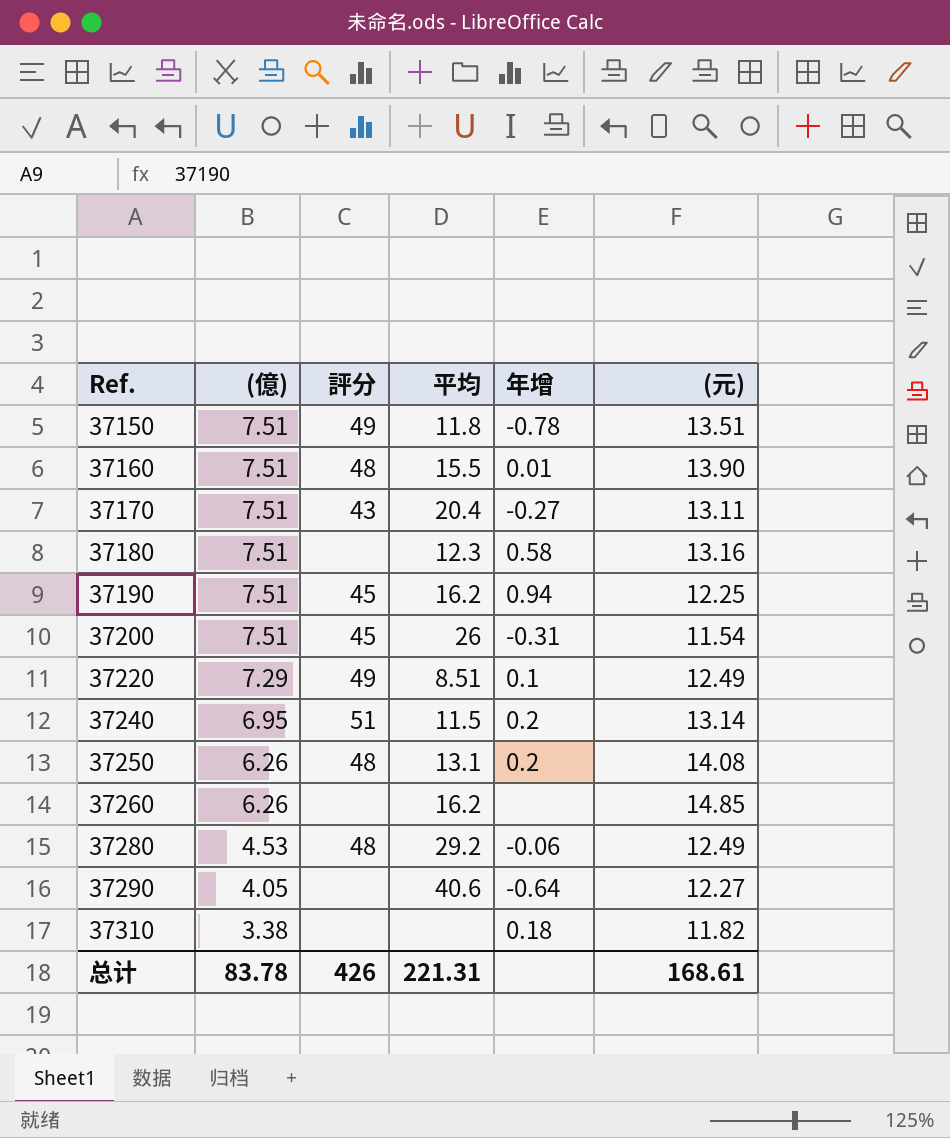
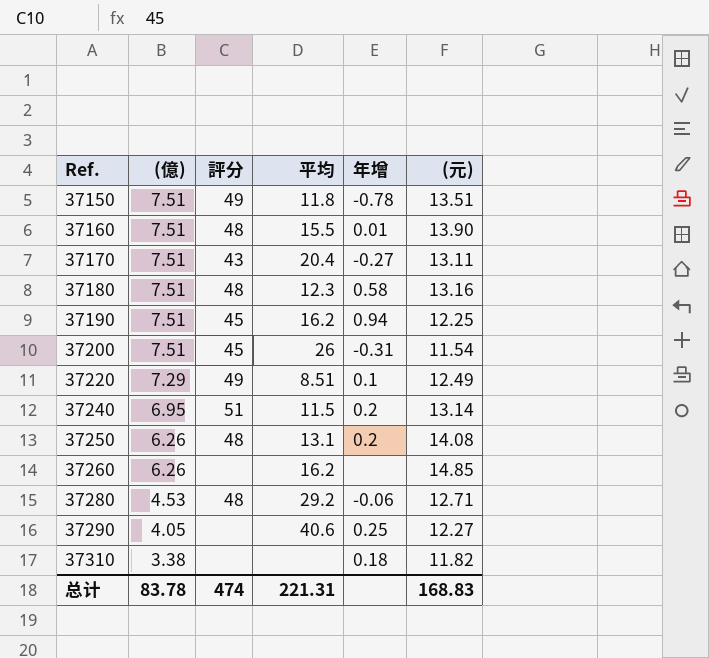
37180 | 評分: none -> 48
37280 | (元): 12.49 -> 12.71
37290 | 年增: -0.64 -> 0.25
总计 | 評分: 426 -> 474
总计 | (元): 168.61 -> 168.83

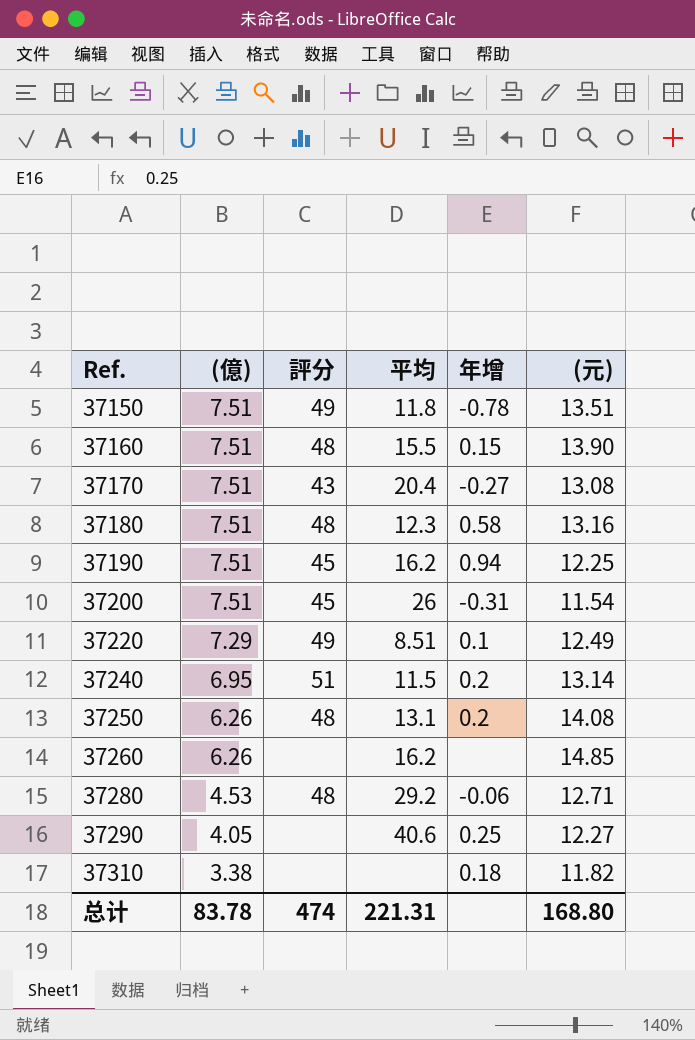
37160 | 年增: 0.01 -> 0.15
37170 | (元): 13.11 -> 13.08
总计 | (元): 168.83 -> 168.80

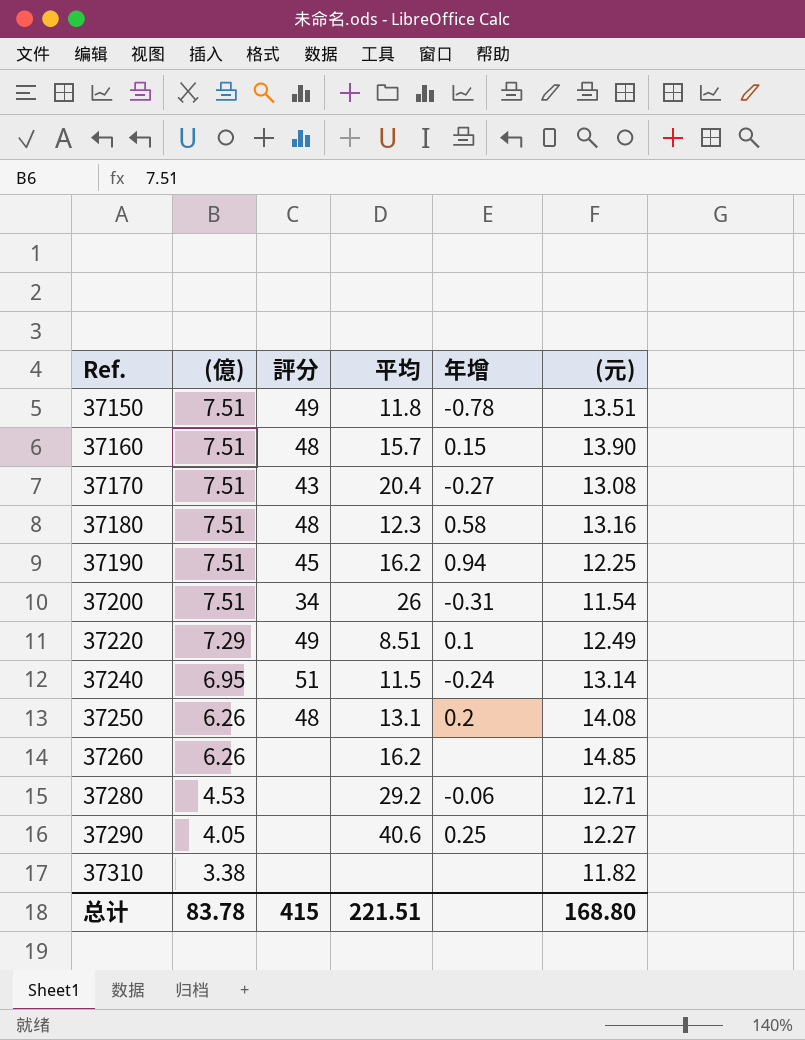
37160 | 平均: 15.5 -> 15.7
37200 | 評分: 45 -> 34
37240 | 年增: 0.2 -> -0.24
37280 | 評分: 48 -> none
37310 | 年增: 0.18 -> none
总计 | 評分: 474 -> 415
总计 | 平均: 221.31 -> 221.51

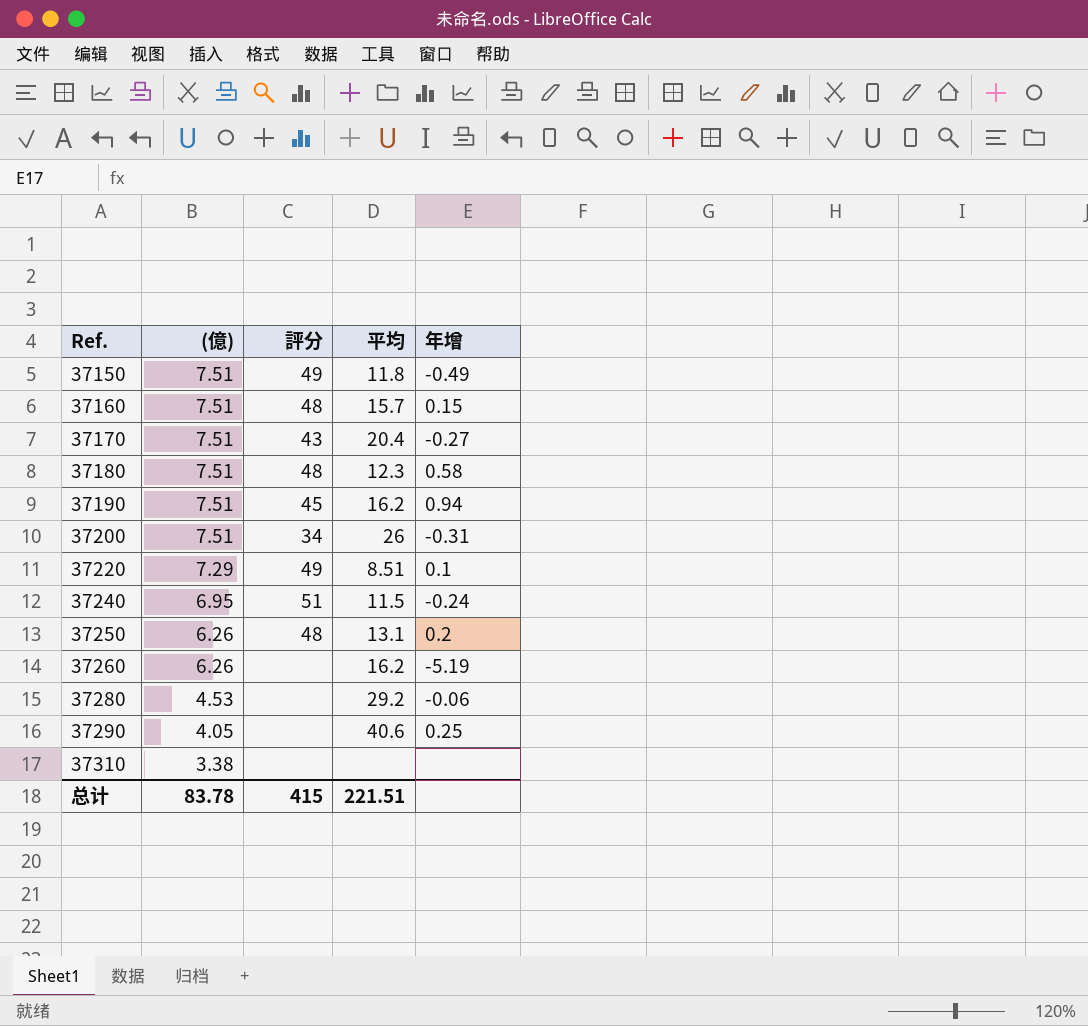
column (元) | position: 6 -> none
37150 | 年增: -0.78 -> -0.49
37260 | 年增: none -> -5.19

